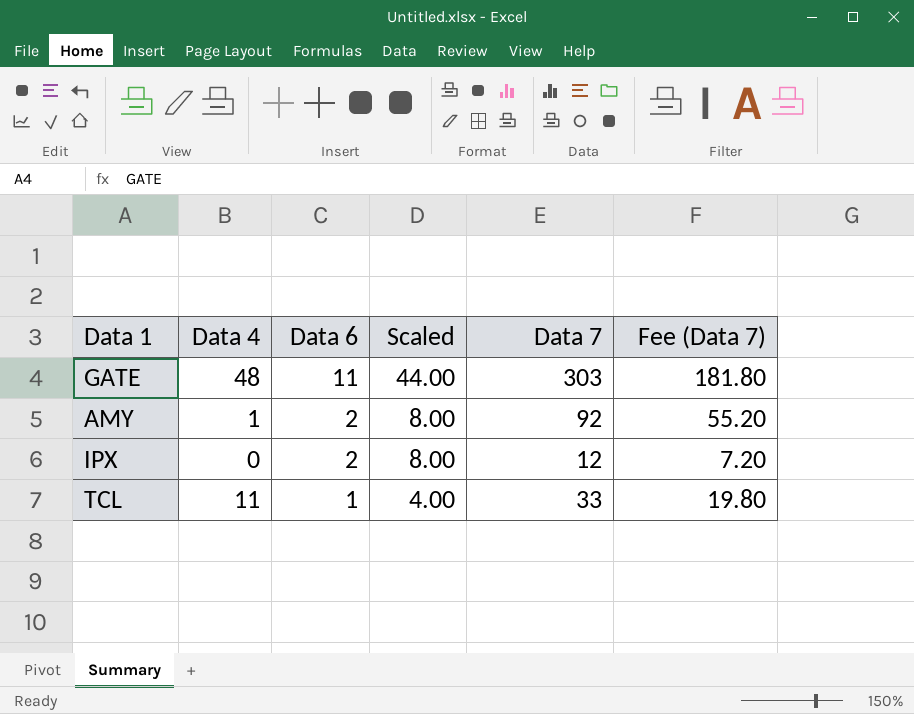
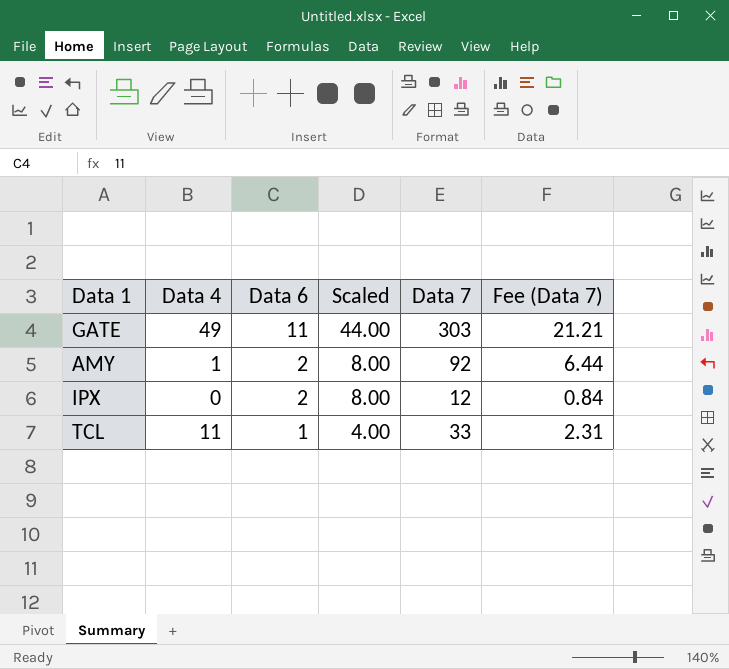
column Fee (Data 7) | formula: [Data 7] * 0.6 -> [Data 7] * 0.07
GATE | Data 4: 48 -> 49

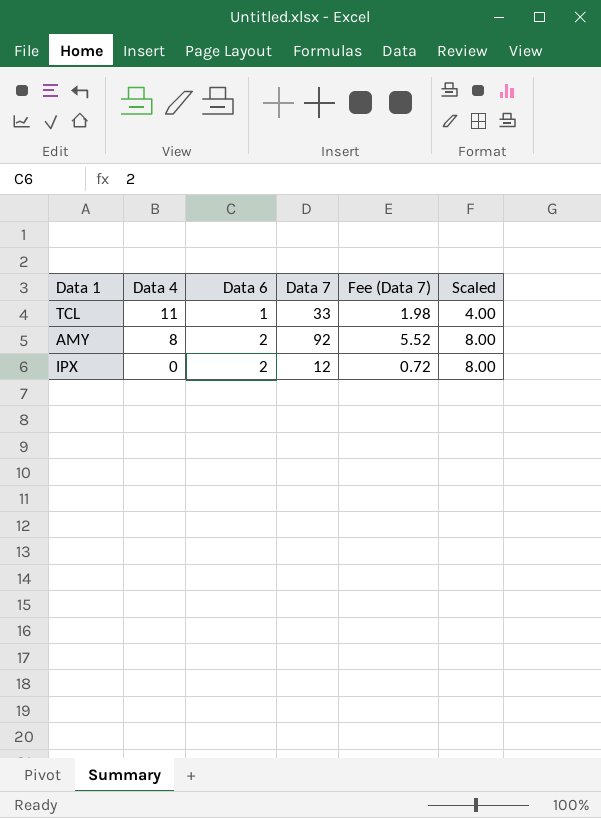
row order: Data 6 descending -> Data 4 descending
column Fee (Data 7) | formula: [Data 7] * 0.07 -> [Data 7] * 0.06
column Scaled | position: 4 -> 6
row GATE: 49 | 11 | 44.00 | 303 | 21.21 -> none
AMY | Data 4: 1 -> 8

